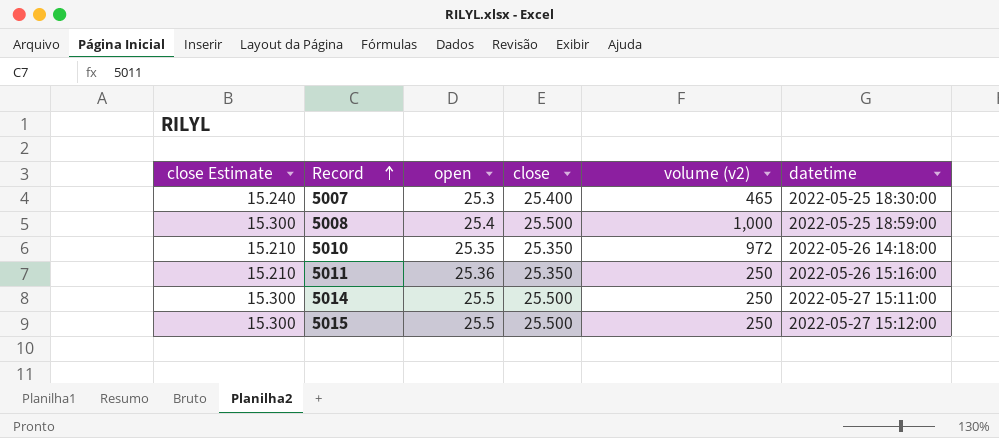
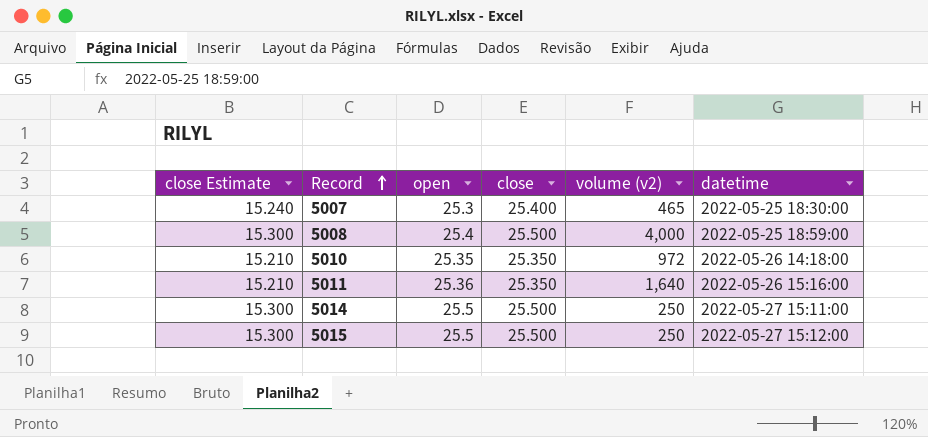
5008 | volume (v2): 1,000 -> 4,000
5011 | volume (v2): 250 -> 1,640

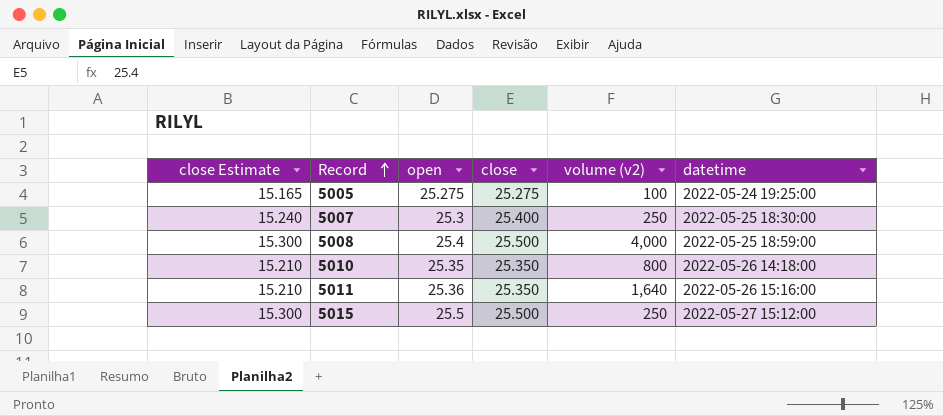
row 5014: 15.300 | 25.5 | 25.500 | 250 | 2022-05-27 15:11:00 -> none
row 5005: none -> 15.165 | 25.275 | 25.275 | 100 | 2022-05-24 19:25:00
5007 | volume (v2): 465 -> 250
5010 | volume (v2): 972 -> 800

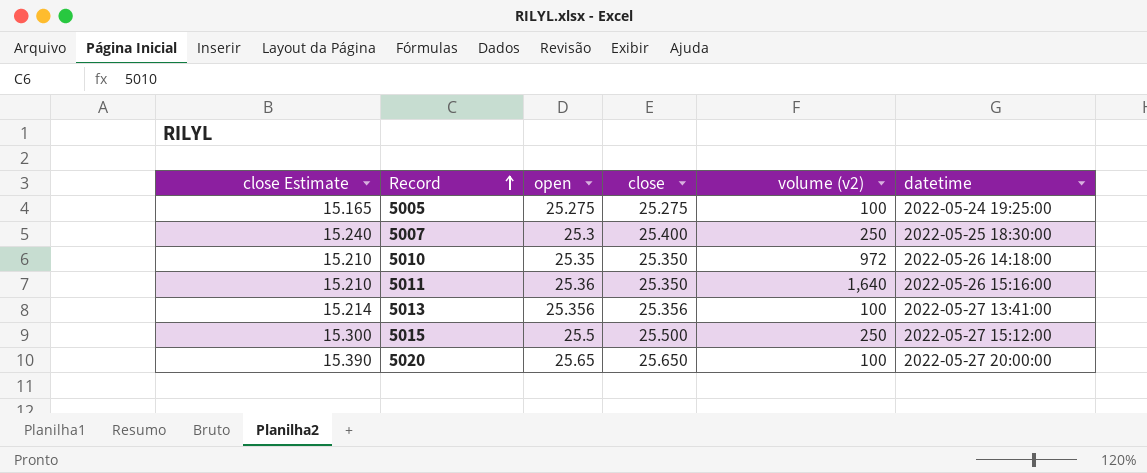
row 5008: 15.300 | 25.4 | 25.500 | 4,000 | 2022-05-25 18:59:00 -> none
5010 | volume (v2): 800 -> 972
row 5013: none -> 15.214 | 25.356 | 25.356 | 100 | 2022-05-27 13:41:00
row 5020: none -> 15.390 | 25.65 | 25.650 | 100 | 2022-05-27 20:00:00

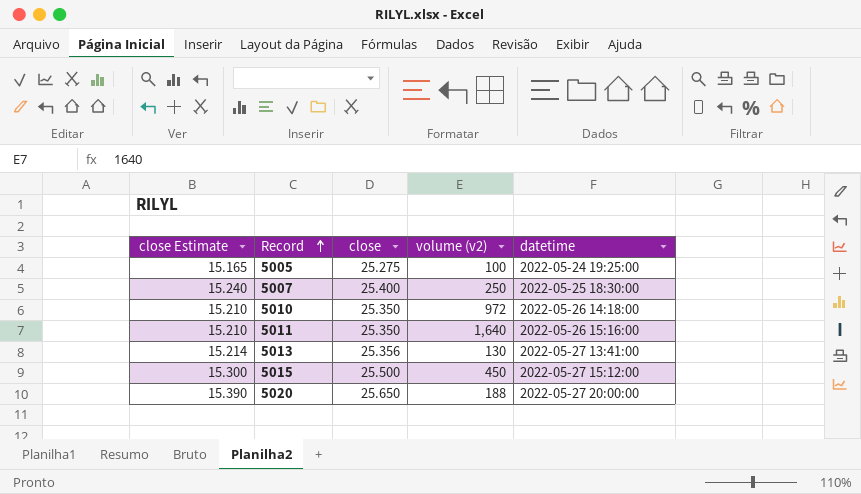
column open | position: 3 -> none
5013 | volume (v2): 100 -> 130
5015 | volume (v2): 250 -> 450
5020 | volume (v2): 100 -> 188

